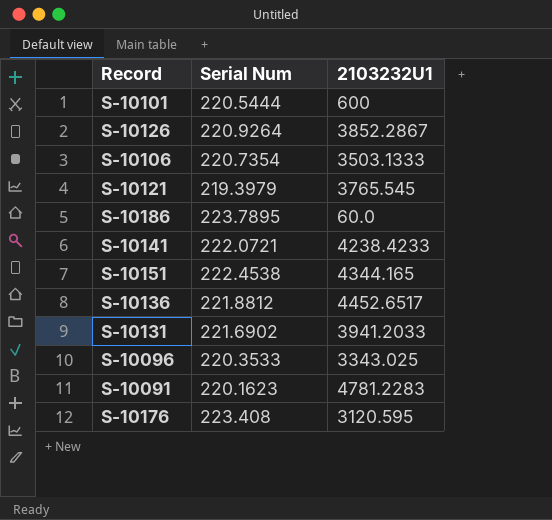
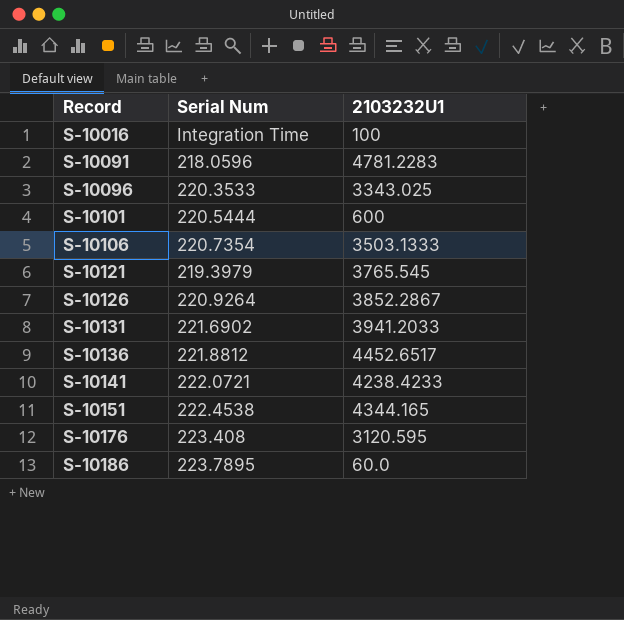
row order: none -> Record ascending
row S-10016: none -> Integration Time | 100
S-10091 | Serial Num: 220.1623 -> 218.0596

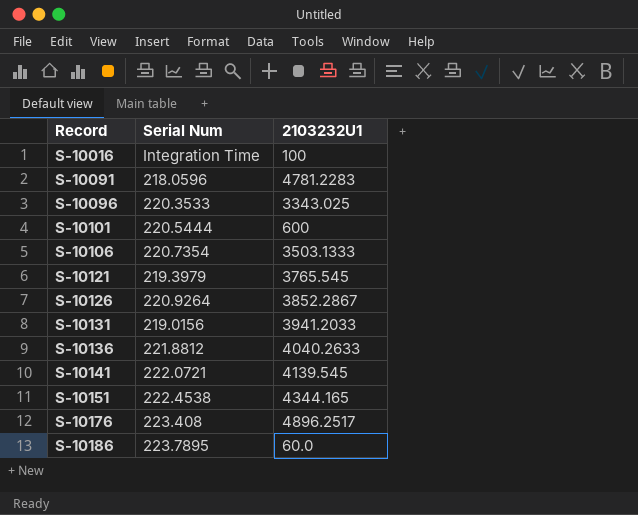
S-10131 | Serial Num: 221.6902 -> 219.0156
S-10136 | 2103232U1: 4452.6517 -> 4040.2633
S-10141 | 2103232U1: 4238.4233 -> 4139.545
S-10176 | 2103232U1: 3120.595 -> 4896.2517

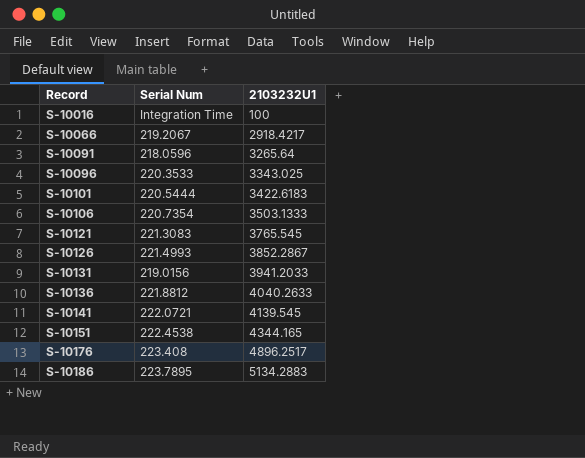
row S-10066: none -> 219.2067 | 2918.4217
S-10091 | 2103232U1: 4781.2283 -> 3265.64
S-10101 | 2103232U1: 600 -> 3422.6183
S-10121 | Serial Num: 219.3979 -> 221.3083
S-10126 | Serial Num: 220.9264 -> 221.4993
S-10186 | 2103232U1: 60.0 -> 5134.2883

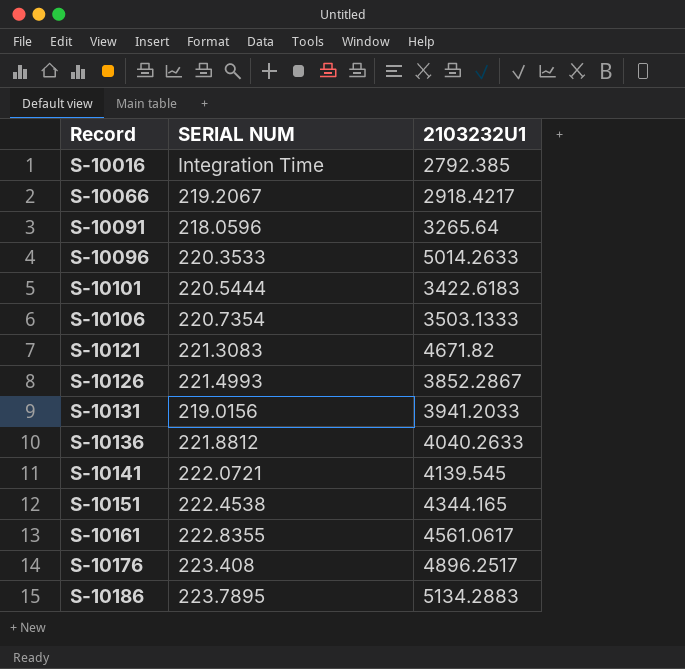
column name: Serial Num -> SERIAL NUM
S-10016 | 2103232U1: 100 -> 2792.385
S-10096 | 2103232U1: 3343.025 -> 5014.2633
S-10121 | 2103232U1: 3765.545 -> 4671.82
row S-10161: none -> 222.8355 | 4561.0617

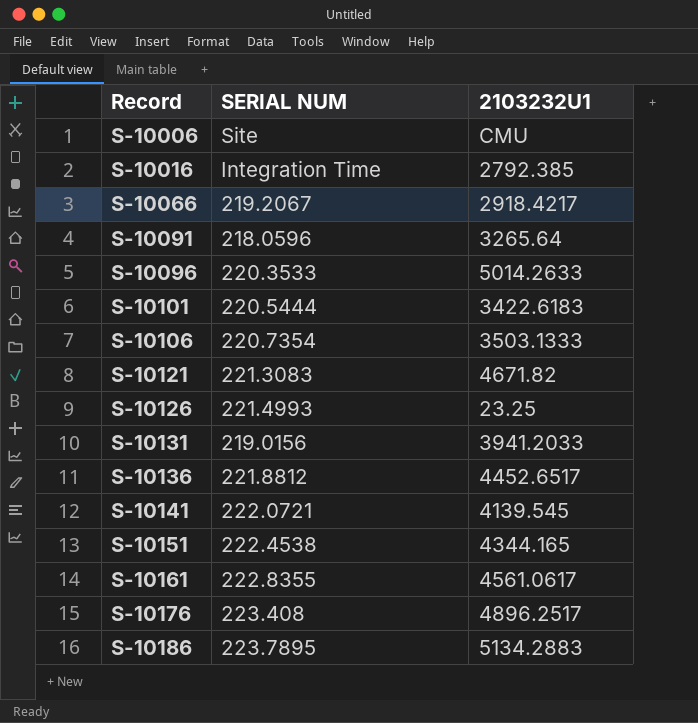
row S-10006: none -> Site | CMU
S-10126 | 2103232U1: 3852.2867 -> 23.25
S-10136 | 2103232U1: 4040.2633 -> 4452.6517

